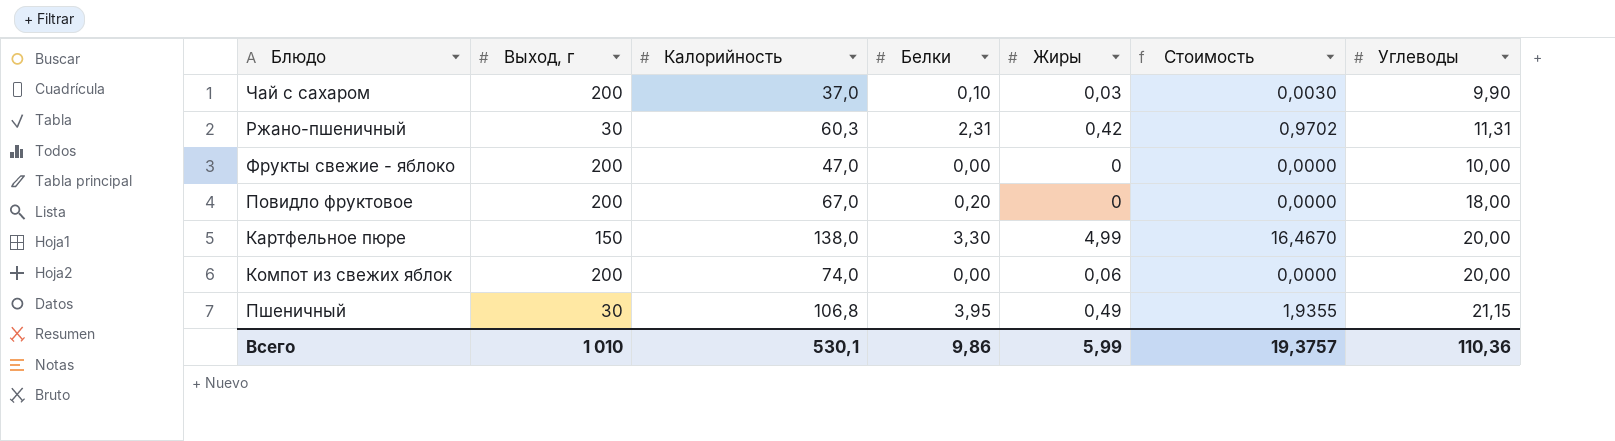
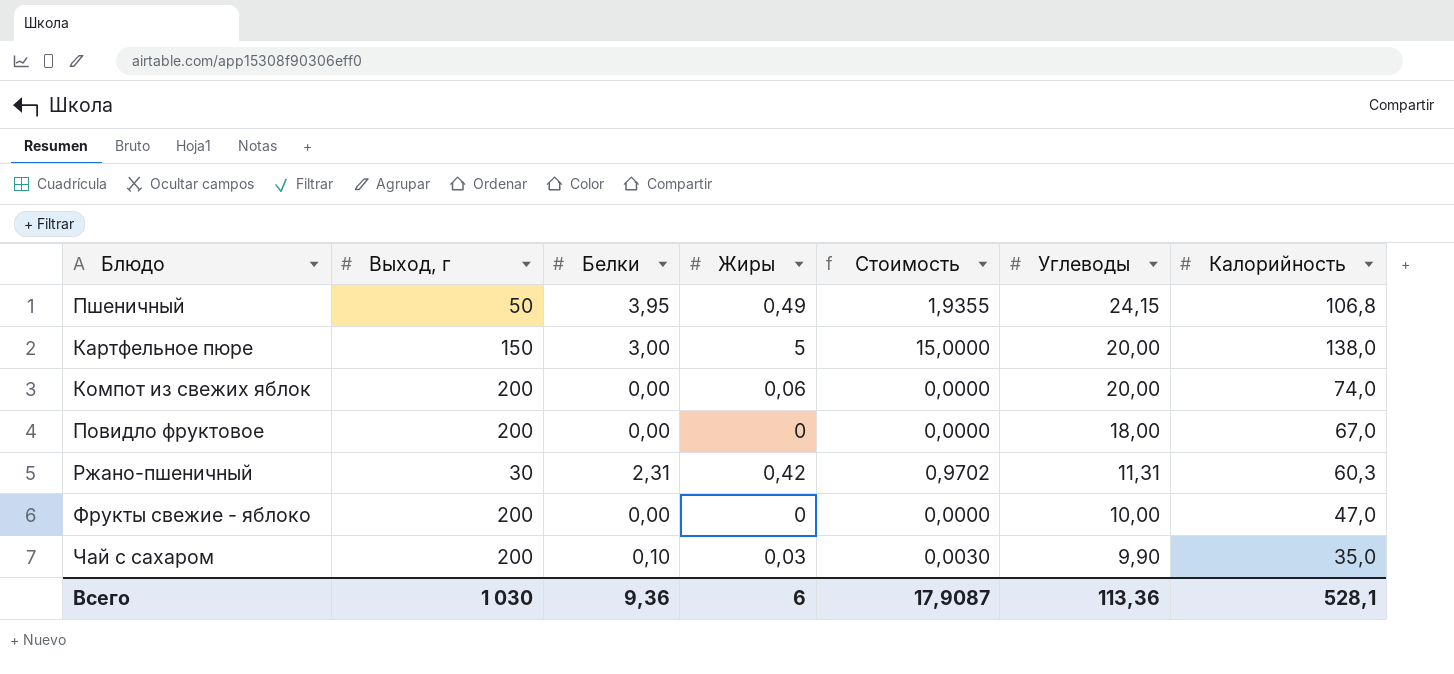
row order: none -> Углеводы descending
column Калорийность | position: 3 -> 7
Пшеничный | Выход, г: 30 -> 50
Пшеничный | Углеводы: 21,15 -> 24,15
Картфельное пюре | Белки: 3,30 -> 3,00
Картфельное пюре | Жиры: 4,99 -> 5
Картфельное пюре | Стоимость: 16,4670 -> 15,0000
Повидло фруктовое | Белки: 0,20 -> 0,00
Чай с сахаром | Калорийность: 37,0 -> 35,0
Всего | Выход, г: 1 010 -> 1 030
Всего | Белки: 9,86 -> 9,36
Всего | Жиры: 5,99 -> 6
Всего | Стоимость: 19,3757 -> 17,9087
Всего | Углеводы: 110,36 -> 113,36
Всего | Калорийность: 530,1 -> 528,1

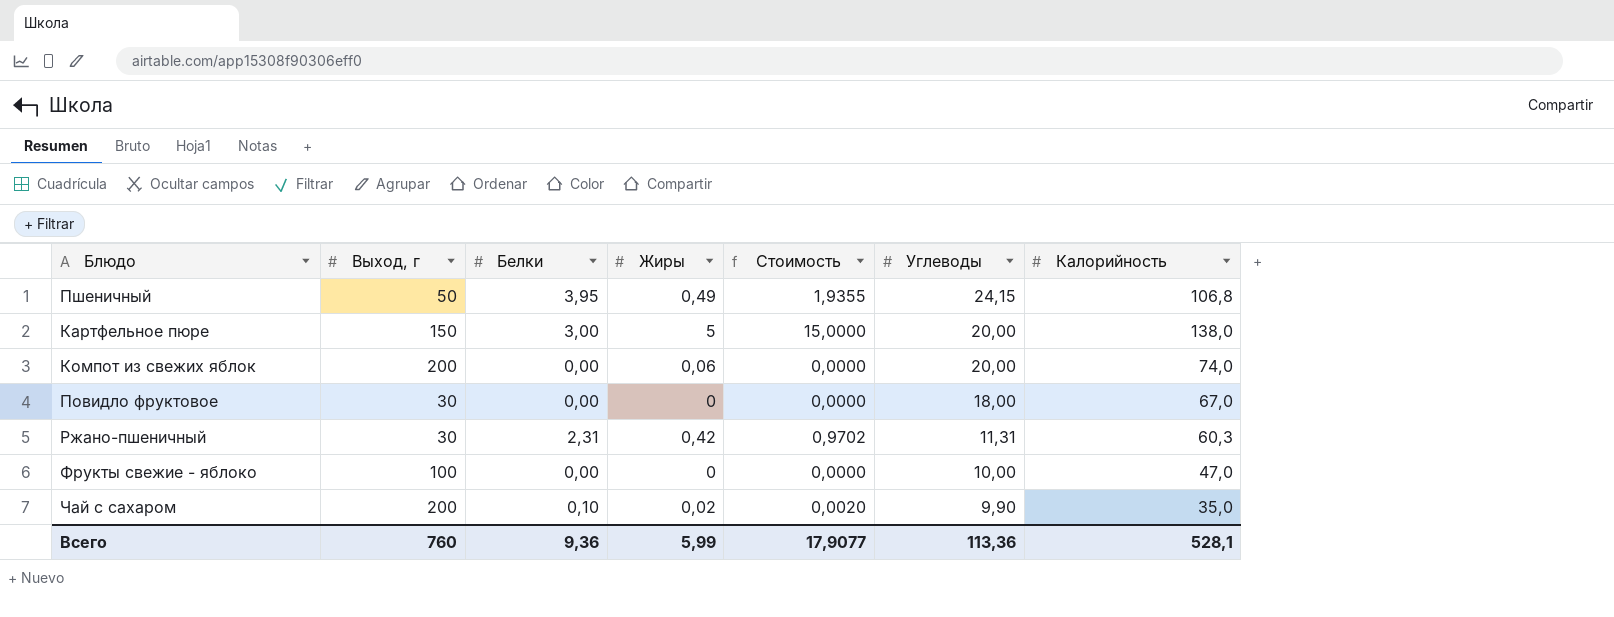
Повидло фруктовое | Выход, г: 200 -> 30
Фрукты свежие - яблоко | Выход, г: 200 -> 100
Чай с сахаром | Жиры: 0,03 -> 0,02
Чай с сахаром | Стоимость: 0,0030 -> 0,0020
Всего | Выход, г: 1 030 -> 760
Всего | Жиры: 6 -> 5,99
Всего | Стоимость: 17,9087 -> 17,9077

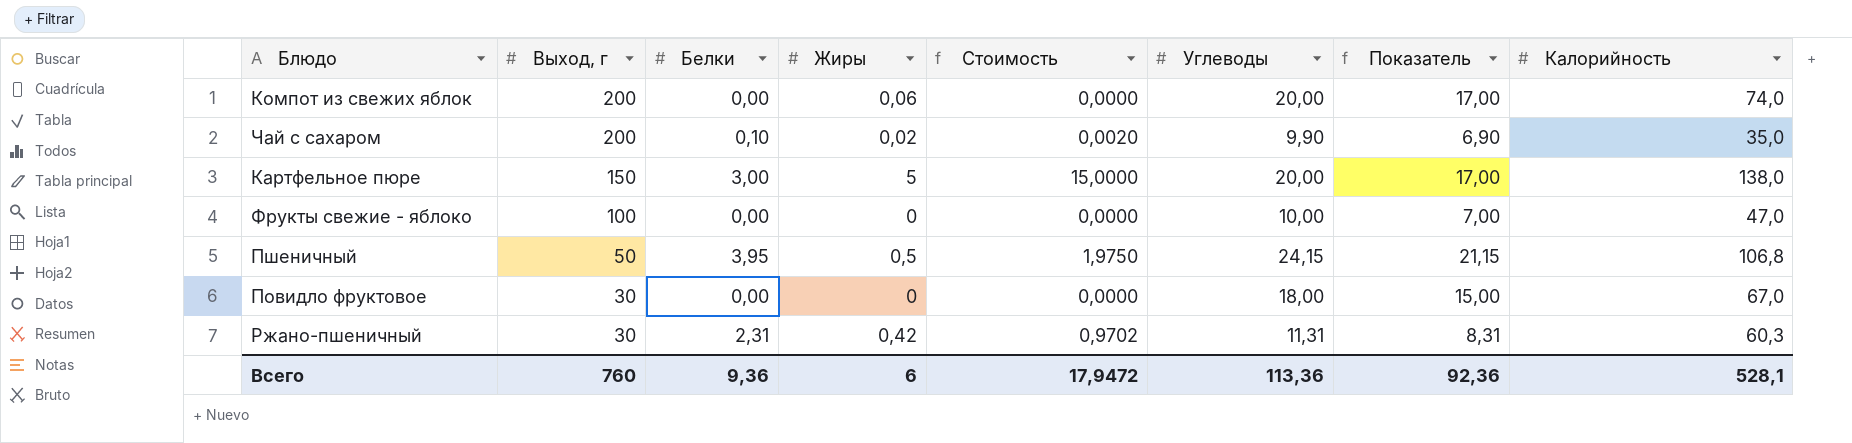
row order: Углеводы descending -> Выход, г descending
column Показатель | formula: none -> [Углеводы] - 3
Пшеничный | Жиры: 0,49 -> 0,5
Пшеничный | Стоимость: 1,9355 -> 1,9750
Всего | Жиры: 5,99 -> 6
Всего | Стоимость: 17,9077 -> 17,9472

